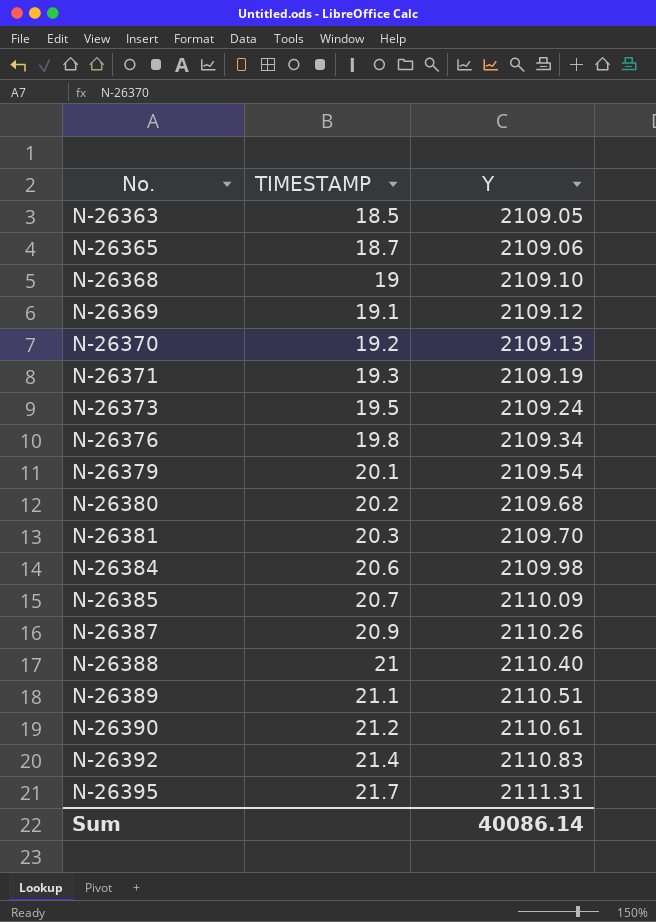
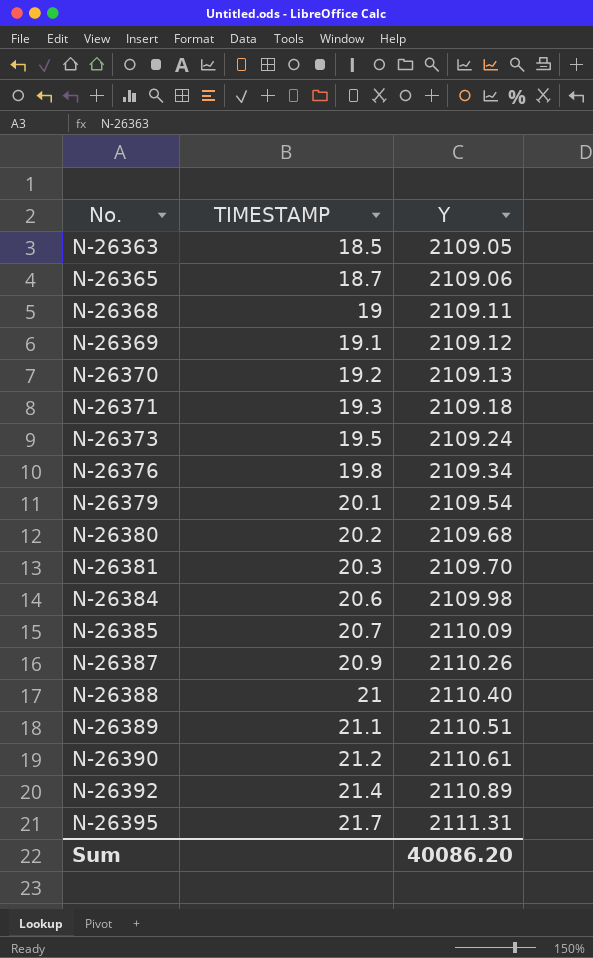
N-26368 | Y: 2109.10 -> 2109.11
N-26371 | Y: 2109.19 -> 2109.18
N-26392 | Y: 2110.83 -> 2110.89
Sum | Y: 40086.14 -> 40086.20

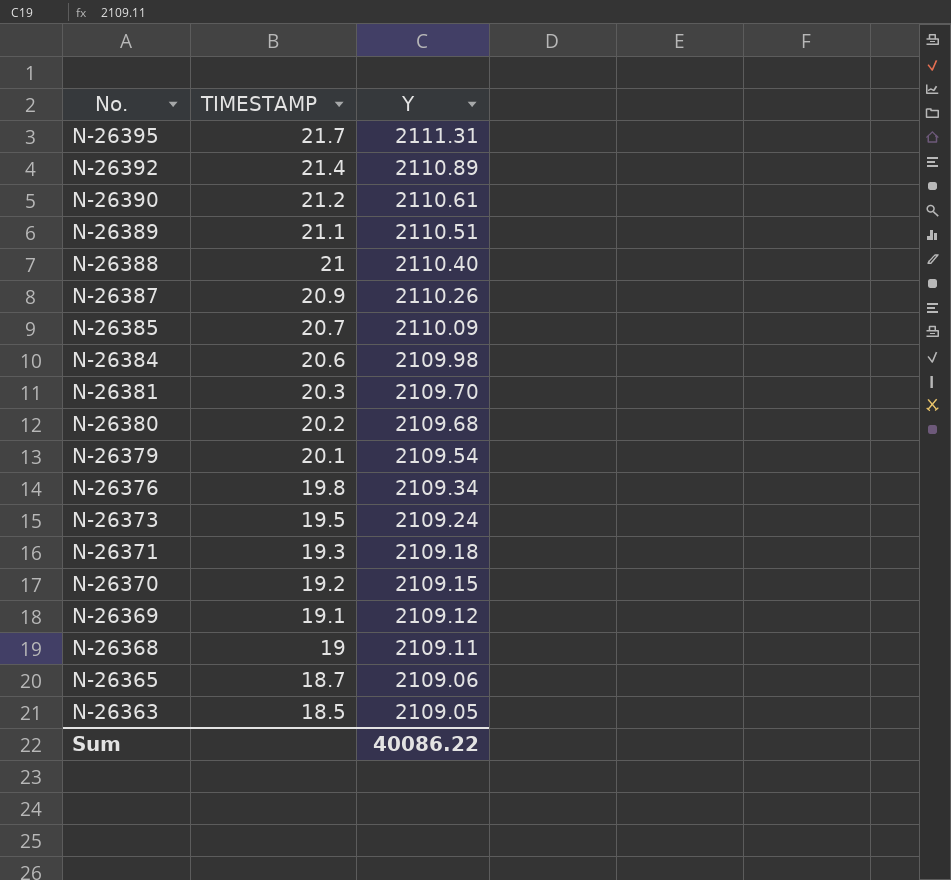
row order: No. ascending -> No. descending
N-26370 | Y: 2109.13 -> 2109.15
Sum | Y: 40086.20 -> 40086.22

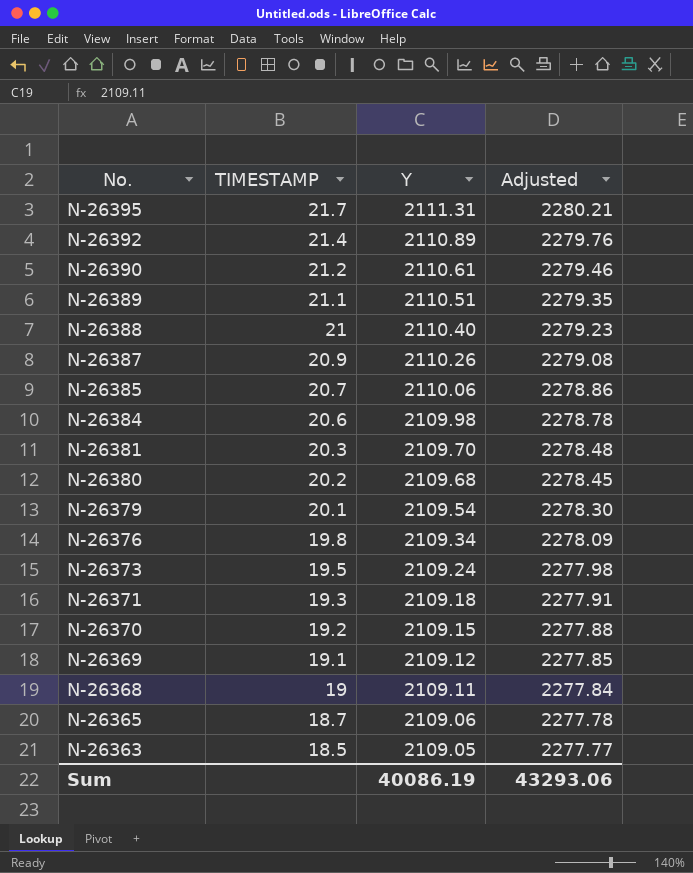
column Adjusted | formula: none -> [Y] * 1.08
N-26385 | Y: 2110.09 -> 2110.06
Sum | Y: 40086.22 -> 40086.19

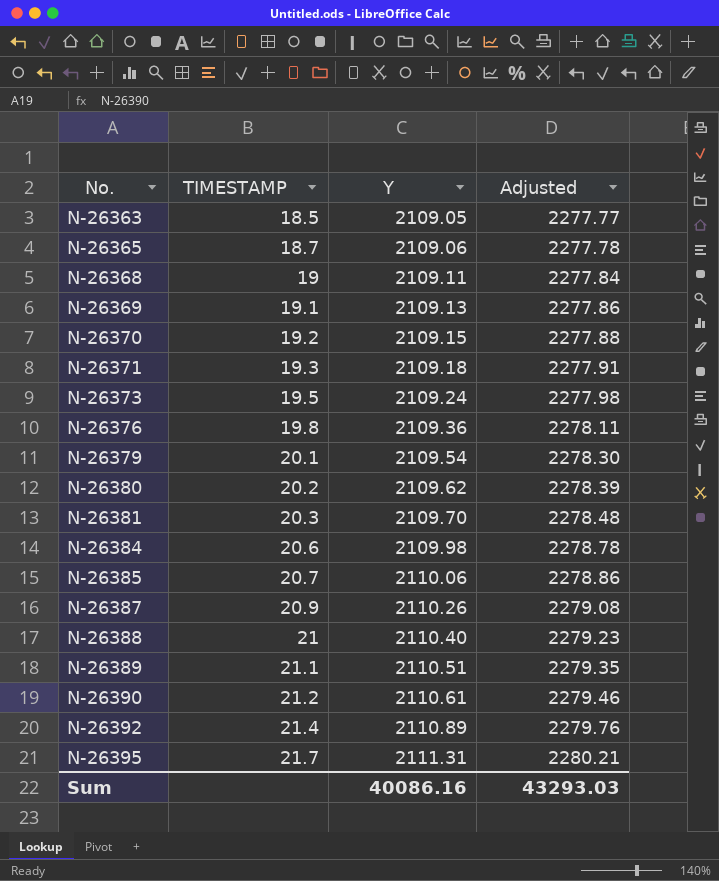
row order: No. descending -> No. ascending
N-26369 | Y: 2109.12 -> 2109.13
N-26369 | Adjusted: 2277.85 -> 2277.86
N-26376 | Y: 2109.34 -> 2109.36
N-26376 | Adjusted: 2278.09 -> 2278.11
N-26380 | Y: 2109.68 -> 2109.62
N-26380 | Adjusted: 2278.45 -> 2278.39
Sum | Y: 40086.19 -> 40086.16
Sum | Adjusted: 43293.06 -> 43293.03

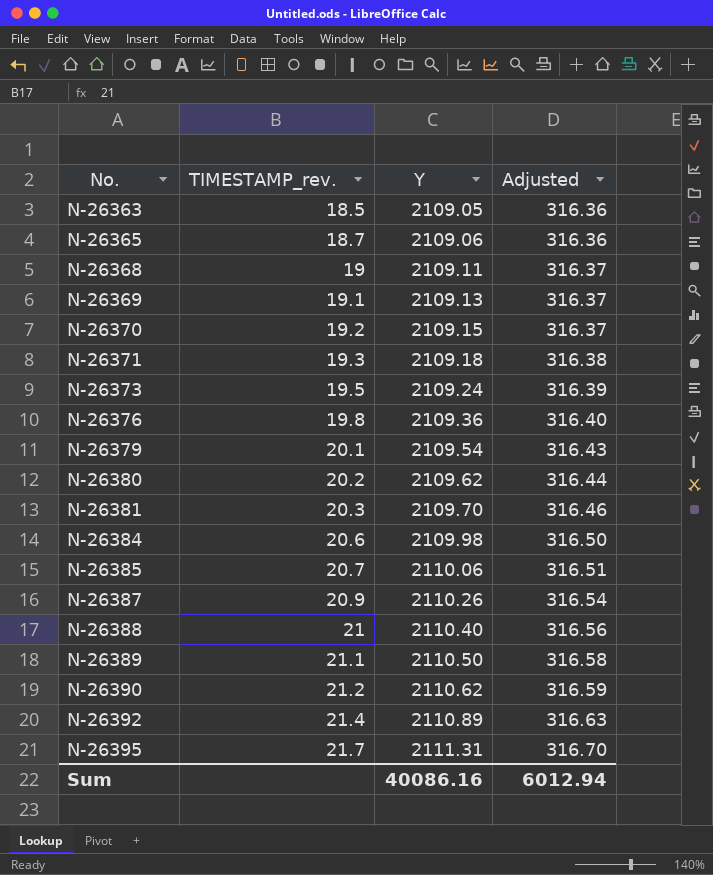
column name: TIMESTAMP -> TIMESTAMP_rev.
column Adjusted | formula: [Y] * 1.08 -> [Y] * 0.15
N-26389 | Y: 2110.51 -> 2110.50
N-26390 | Y: 2110.61 -> 2110.62
Sum | Adjusted: 43293.03 -> 6012.94

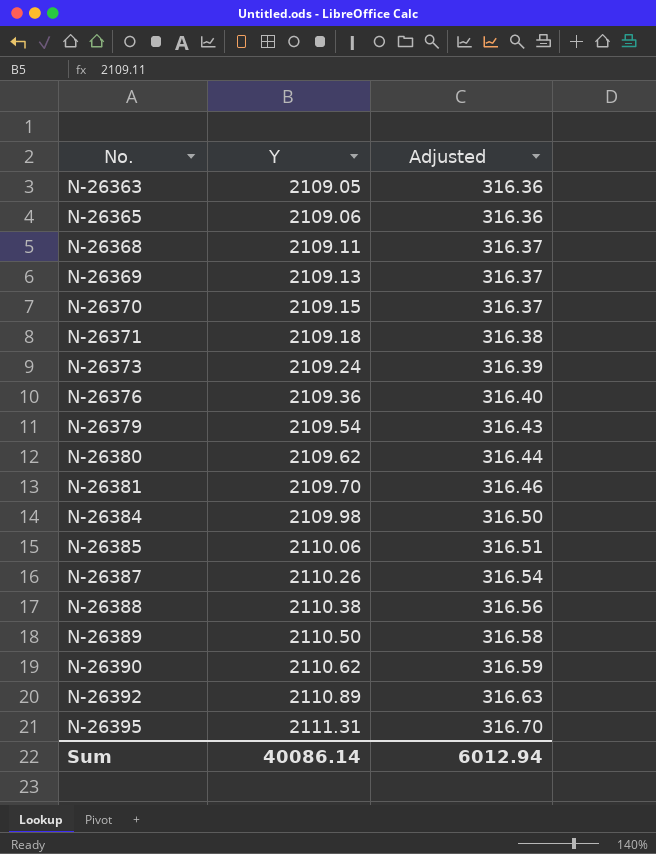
column TIMESTAMP_rev. | position: 2 -> none
N-26388 | Y: 2110.40 -> 2110.38
Sum | Y: 40086.16 -> 40086.14

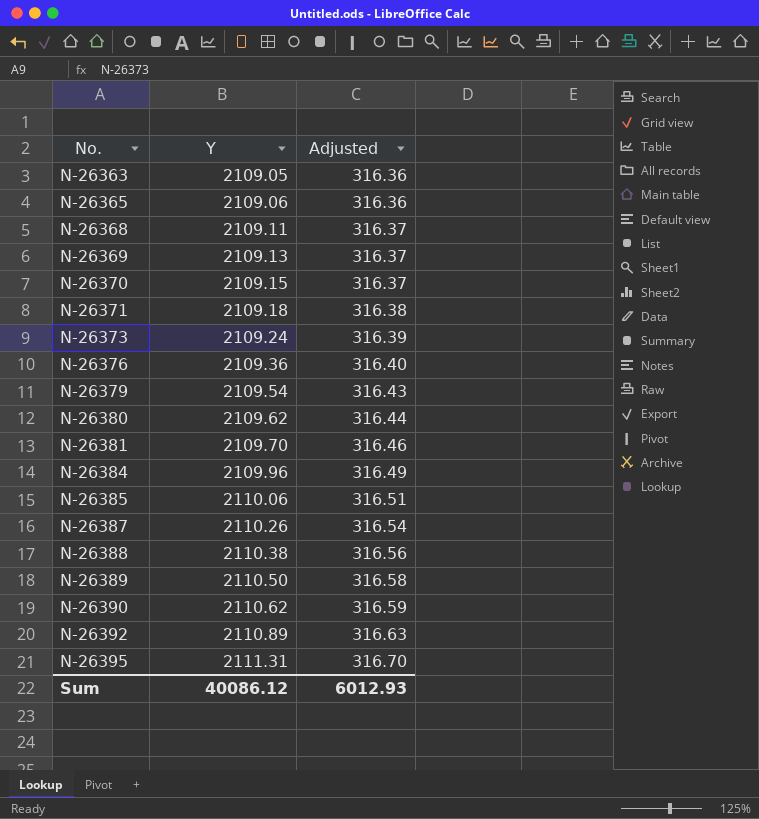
N-26384 | Y: 2109.98 -> 2109.96
N-26384 | Adjusted: 316.50 -> 316.49
Sum | Y: 40086.14 -> 40086.12
Sum | Adjusted: 6012.94 -> 6012.93

